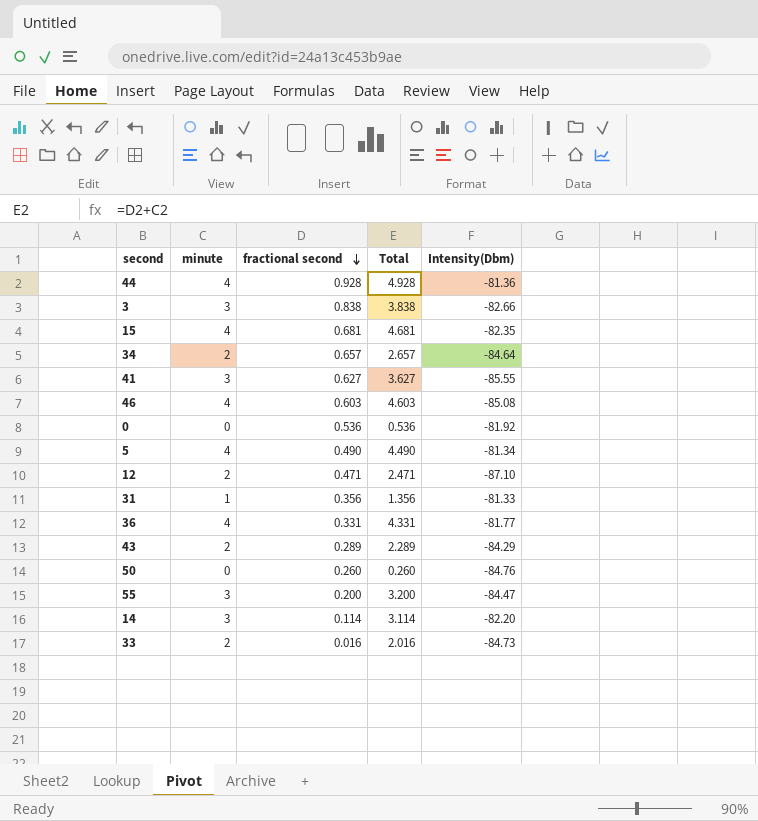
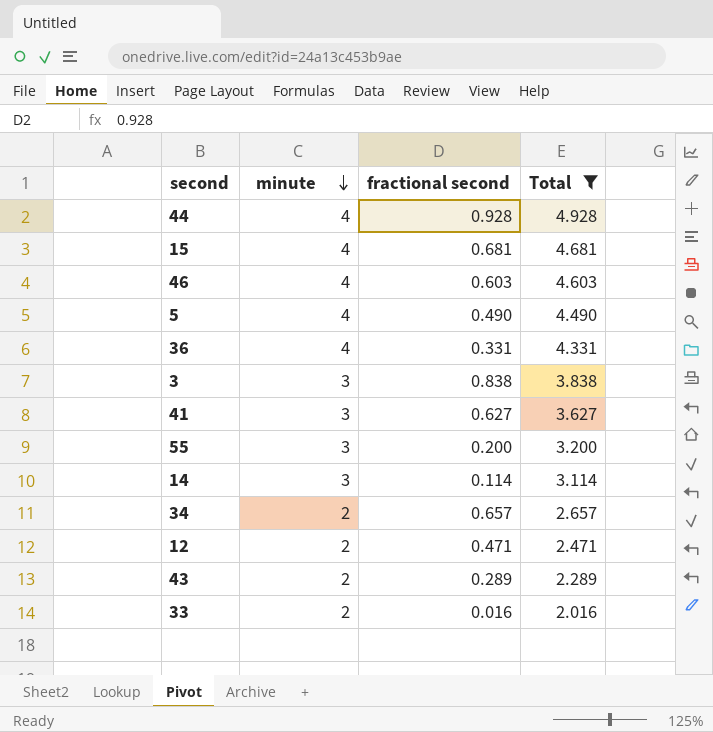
filter: none -> Total >= 2.016
row order: fractional second descending -> minute descending
column Intensity(Dbm) | position: 5 -> none

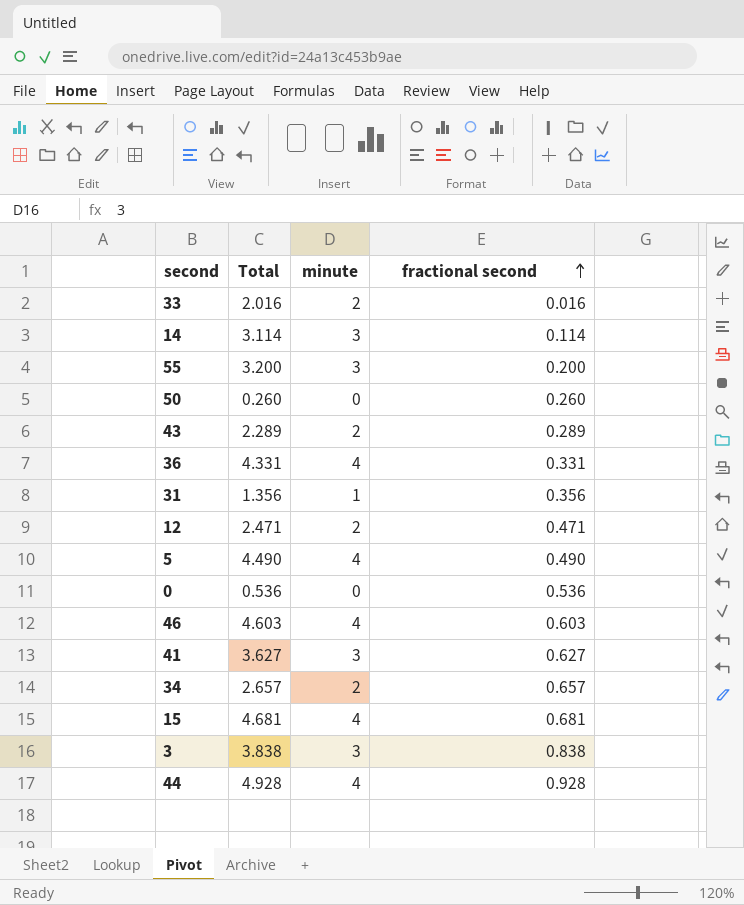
filter: Total >= 2.016 -> none
row order: minute descending -> fractional second ascending
column Total | position: 4 -> 2

